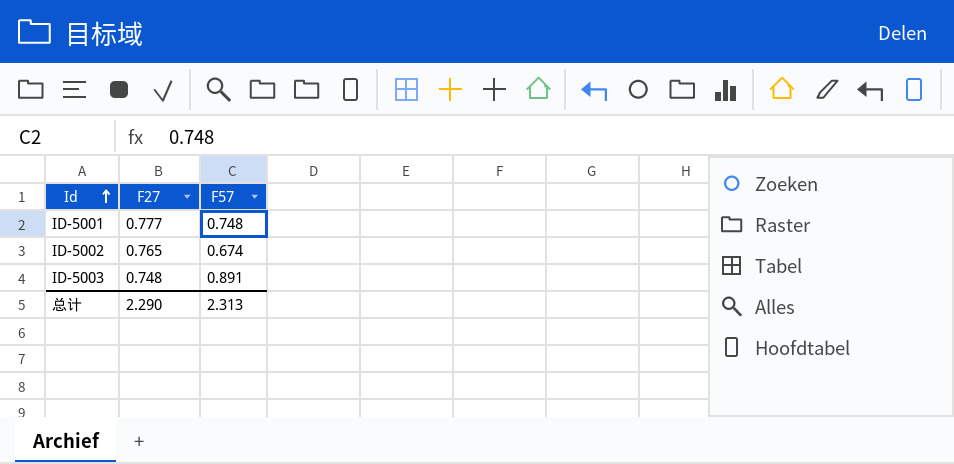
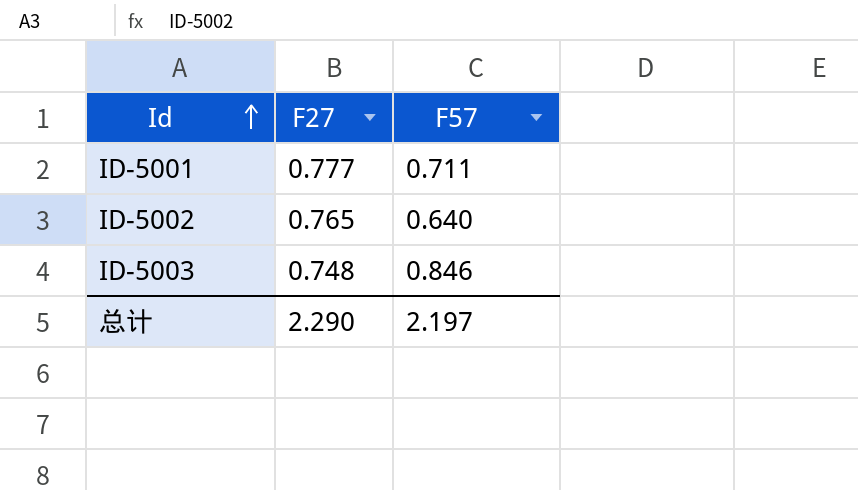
ID-5001 | F57: 0.748 -> 0.711
ID-5002 | F57: 0.674 -> 0.640
ID-5003 | F57: 0.891 -> 0.846
总计 | F57: 2.313 -> 2.197

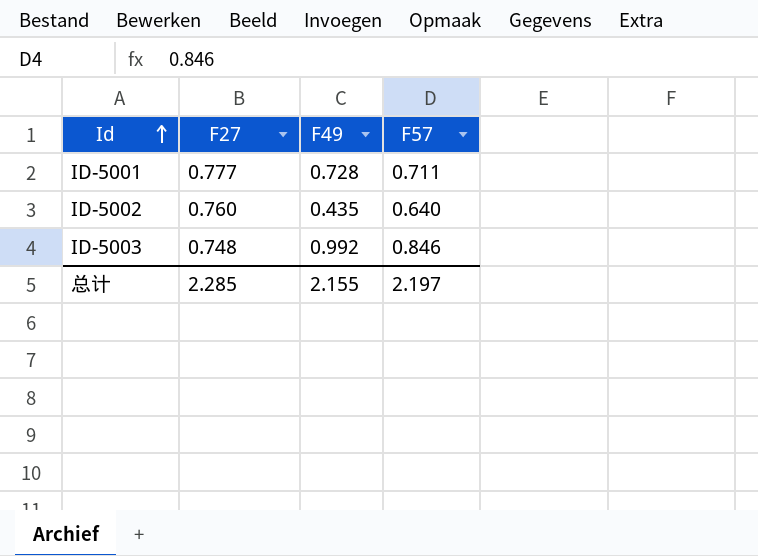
column F49 | position: none -> 3
ID-5002 | F27: 0.765 -> 0.760
总计 | F27: 2.290 -> 2.285

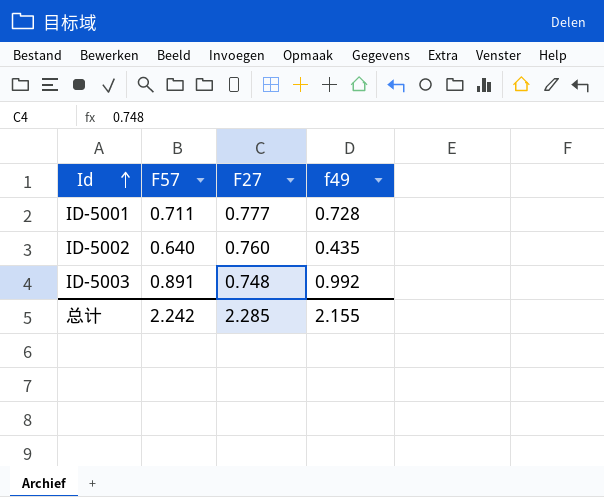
column F57 | position: 4 -> 2
column name: F49 -> f49
ID-5003 | F57: 0.846 -> 0.891
总计 | F57: 2.197 -> 2.242

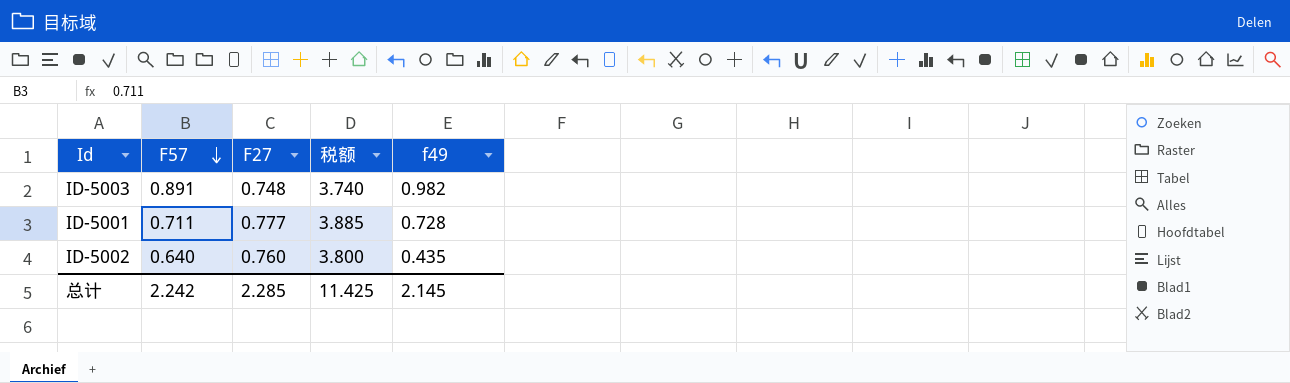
row order: Id ascending -> F57 descending
column 税额 | formula: none -> [F27] * 5
ID-5003 | f49: 0.992 -> 0.982
总计 | f49: 2.155 -> 2.145

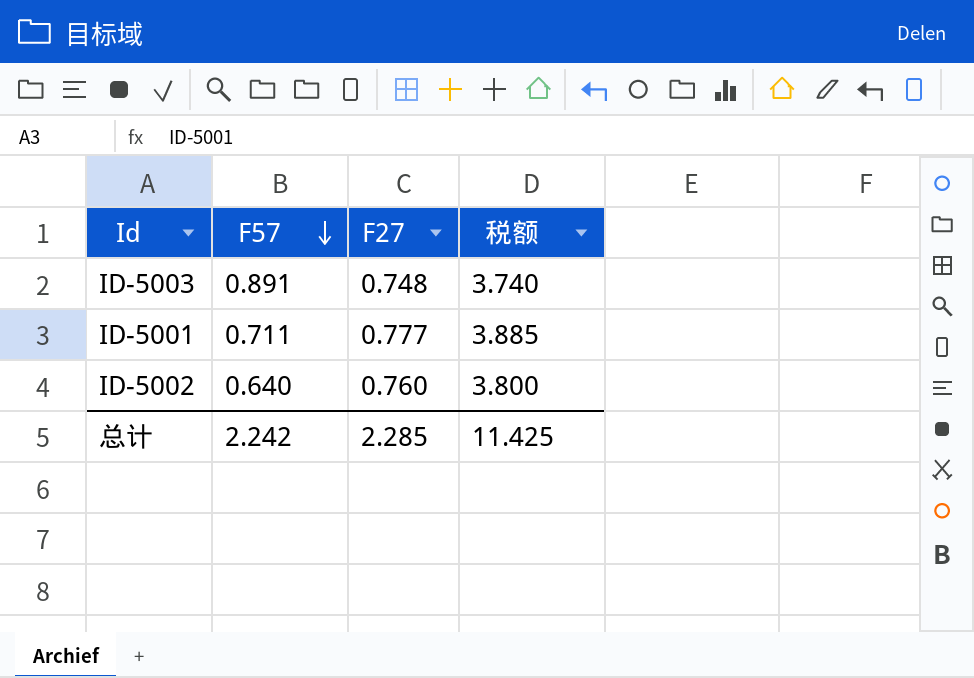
column f49 | position: 5 -> none

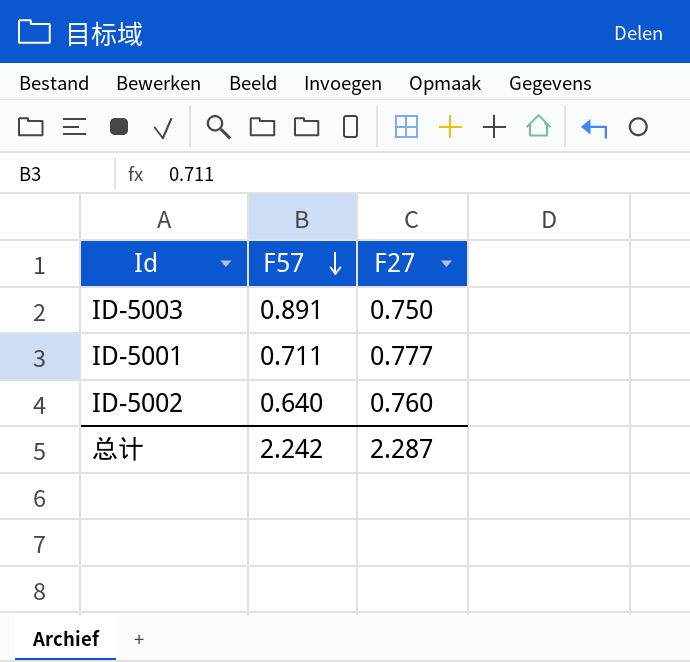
column 税额 | formula: [F27] * 5 -> none
ID-5003 | F27: 0.748 -> 0.750
总计 | F27: 2.285 -> 2.287

